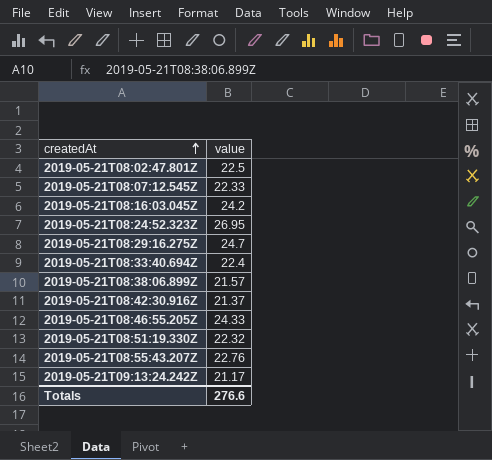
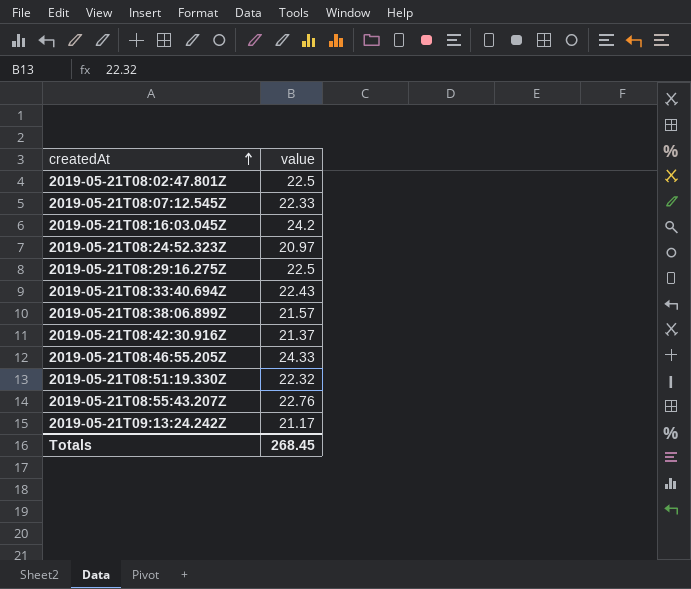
2019-05-21T08:24:52.323Z | value: 26.95 -> 20.97
2019-05-21T08:29:16.275Z | value: 24.7 -> 22.5
2019-05-21T08:33:40.694Z | value: 22.4 -> 22.43
Totals | value: 276.6 -> 268.45

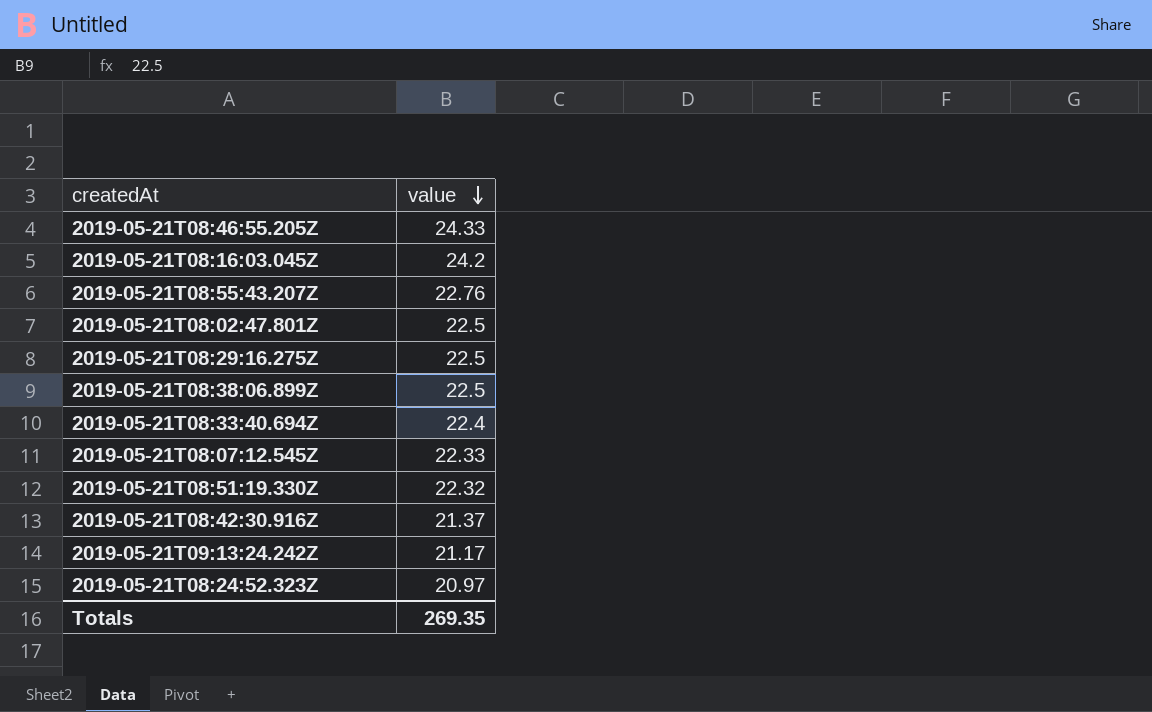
row order: createdAt ascending -> value descending
2019-05-21T08:38:06.899Z | value: 21.57 -> 22.5
2019-05-21T08:33:40.694Z | value: 22.43 -> 22.4
Totals | value: 268.45 -> 269.35

